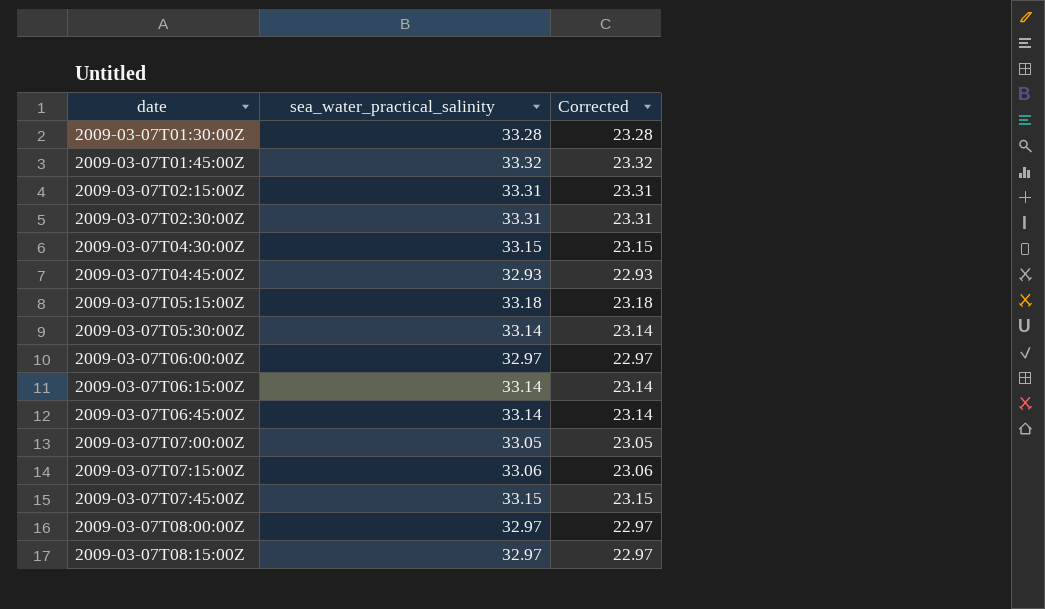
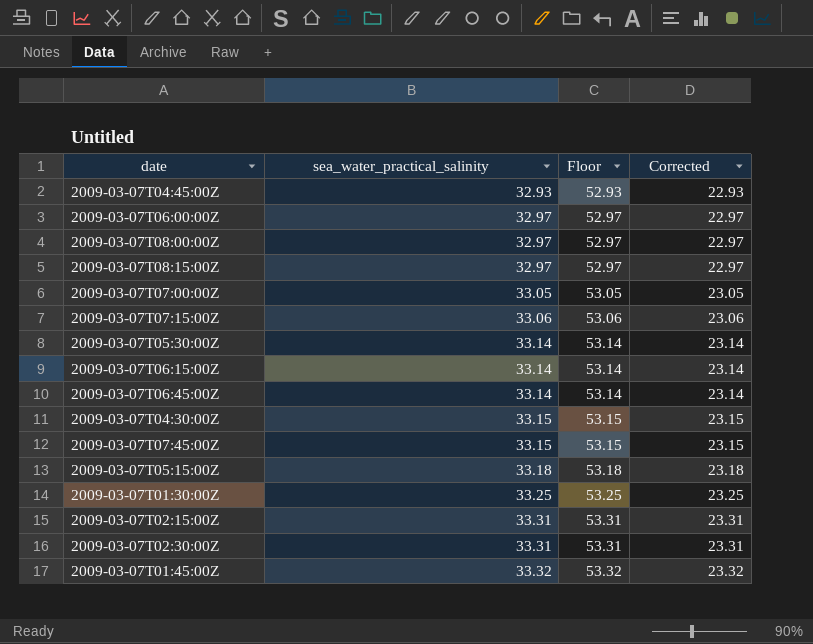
row order: date ascending -> sea_water_practical_salinity ascending
column Floor | formula: none -> [sea_water_practical_salinity] + 20
2009-03-07T01:30:00Z | sea_water_practical_salinity: 33.28 -> 33.25
2009-03-07T01:30:00Z | Corrected: 23.28 -> 23.25

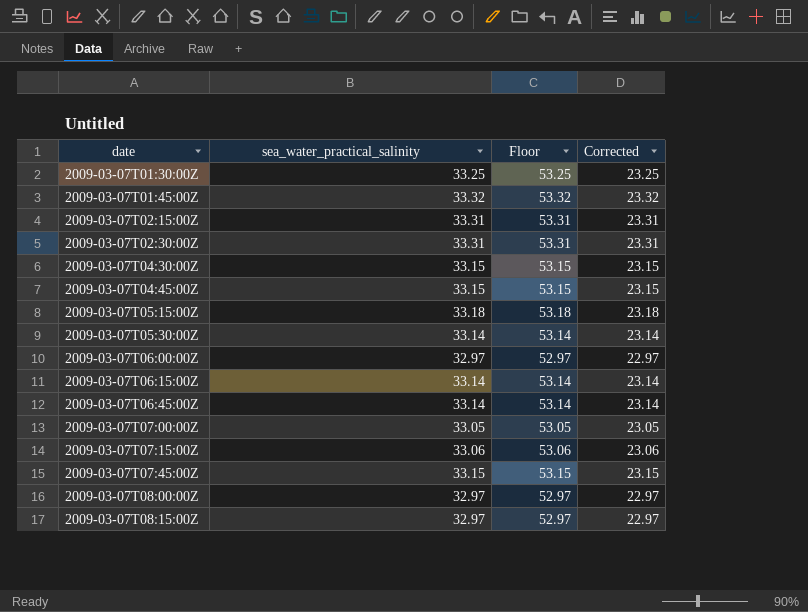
row order: sea_water_practical_salinity ascending -> date ascending
2009-03-07T04:45:00Z | sea_water_practical_salinity: 32.93 -> 33.15
2009-03-07T04:45:00Z | Floor: 52.93 -> 53.15
2009-03-07T04:45:00Z | Corrected: 22.93 -> 23.15

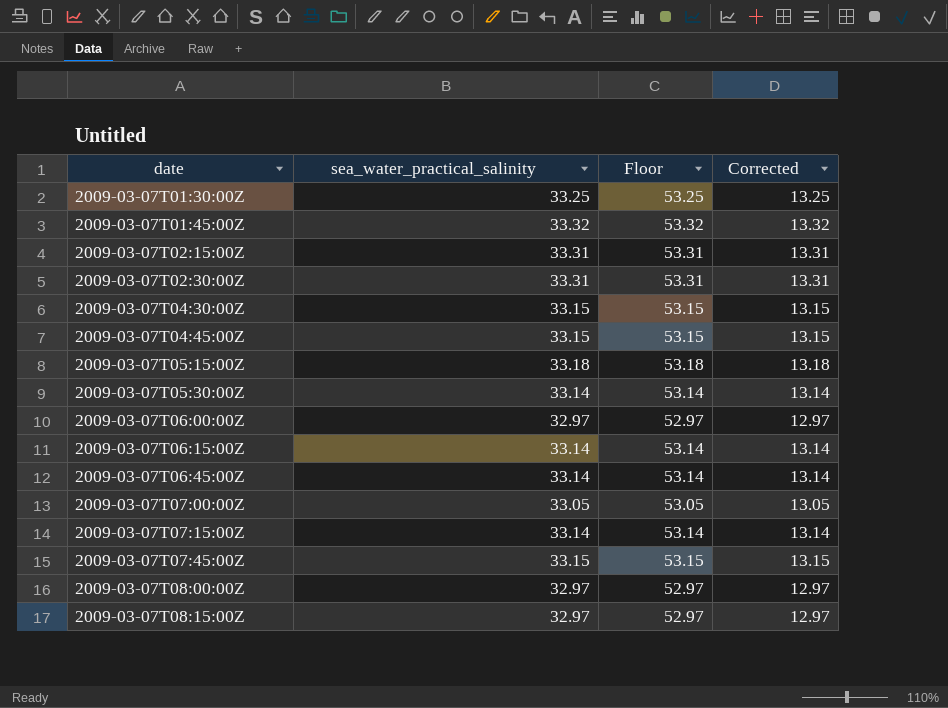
column Corrected | formula: [sea_water_practical_salinity] - 10 -> [sea_water_practical_salinity] - 20
2009-03-07T07:15:00Z | sea_water_practical_salinity: 33.06 -> 33.14
2009-03-07T07:15:00Z | Floor: 53.06 -> 53.14

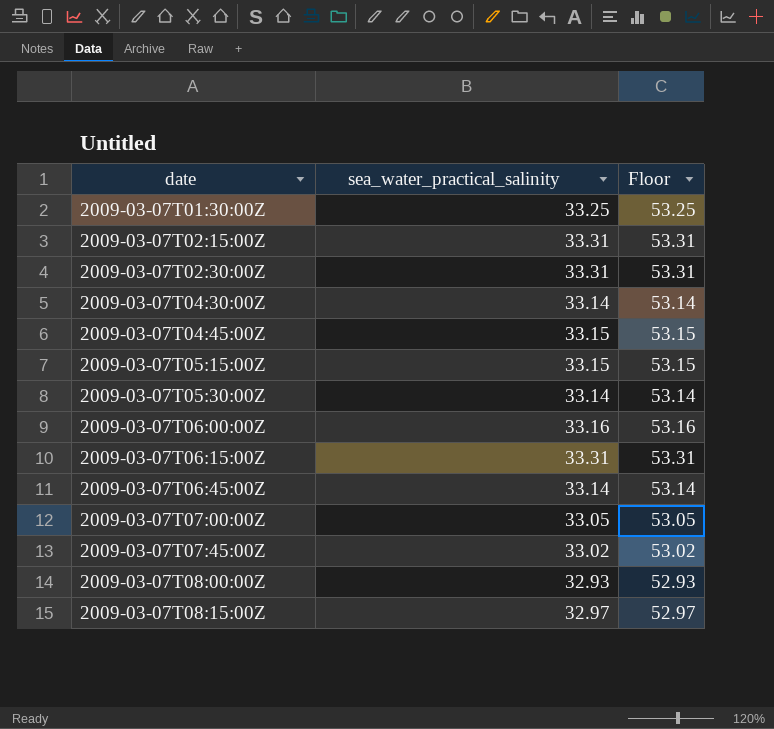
column Corrected | formula: [sea_water_practical_salinity] - 20 -> none
row 2009-03-07T01:45:00Z: 33.32 | 53.32 | 13.32 -> none
row 2009-03-07T07:15:00Z: 33.14 | 53.14 | 13.14 -> none
2009-03-07T04:30:00Z | sea_water_practical_salinity: 33.15 -> 33.14
2009-03-07T04:30:00Z | Floor: 53.15 -> 53.14
2009-03-07T05:15:00Z | sea_water_practical_salinity: 33.18 -> 33.15
2009-03-07T05:15:00Z | Floor: 53.18 -> 53.15
2009-03-07T06:00:00Z | sea_water_practical_salinity: 32.97 -> 33.16
2009-03-07T06:00:00Z | Floor: 52.97 -> 53.16
2009-03-07T06:15:00Z | sea_water_practical_salinity: 33.14 -> 33.31
2009-03-07T06:15:00Z | Floor: 53.14 -> 53.31
2009-03-07T07:45:00Z | sea_water_practical_salinity: 33.15 -> 33.02
2009-03-07T07:45:00Z | Floor: 53.15 -> 53.02
2009-03-07T08:00:00Z | sea_water_practical_salinity: 32.97 -> 32.93
2009-03-07T08:00:00Z | Floor: 52.97 -> 52.93

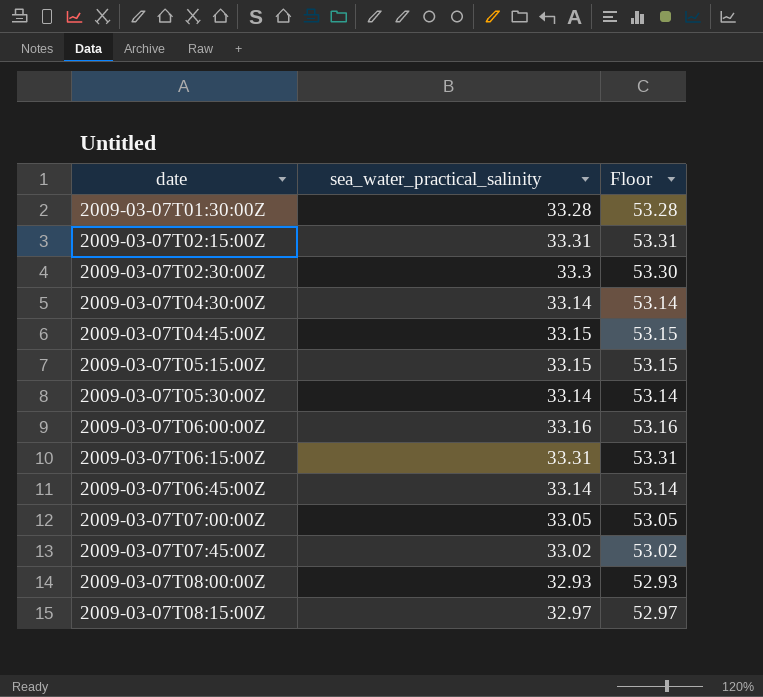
2009-03-07T01:30:00Z | sea_water_practical_salinity: 33.25 -> 33.28
2009-03-07T01:30:00Z | Floor: 53.25 -> 53.28
2009-03-07T02:30:00Z | sea_water_practical_salinity: 33.31 -> 33.3
2009-03-07T02:30:00Z | Floor: 53.31 -> 53.30

